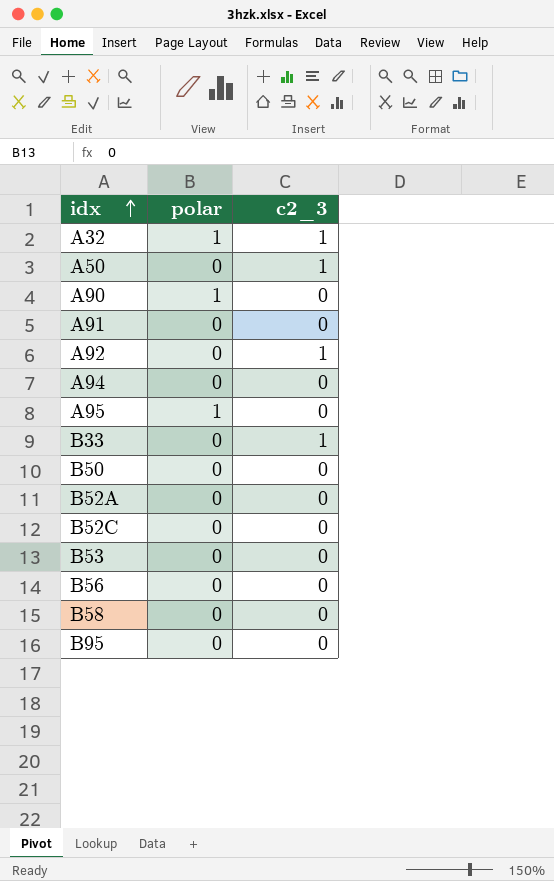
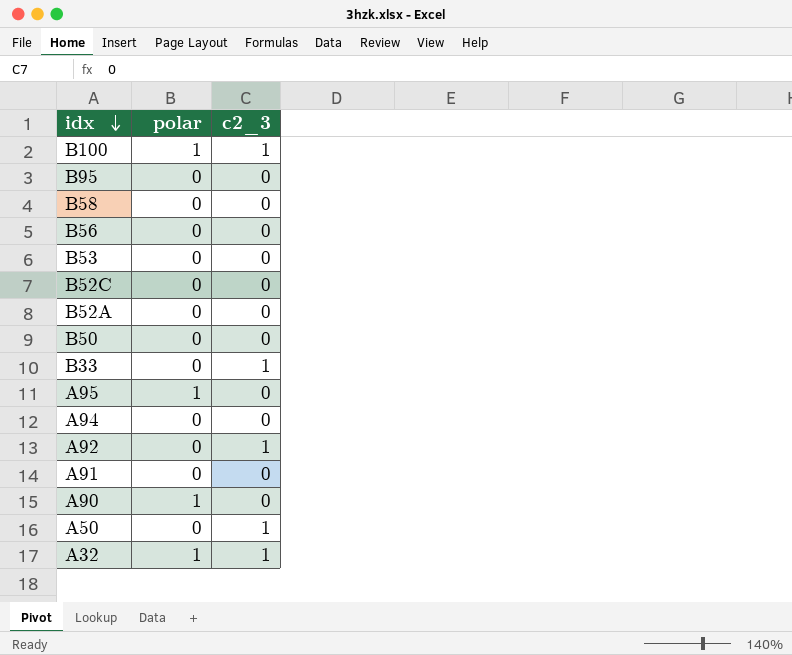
row order: idx ascending -> idx descending
row B100: none -> 1 | 1

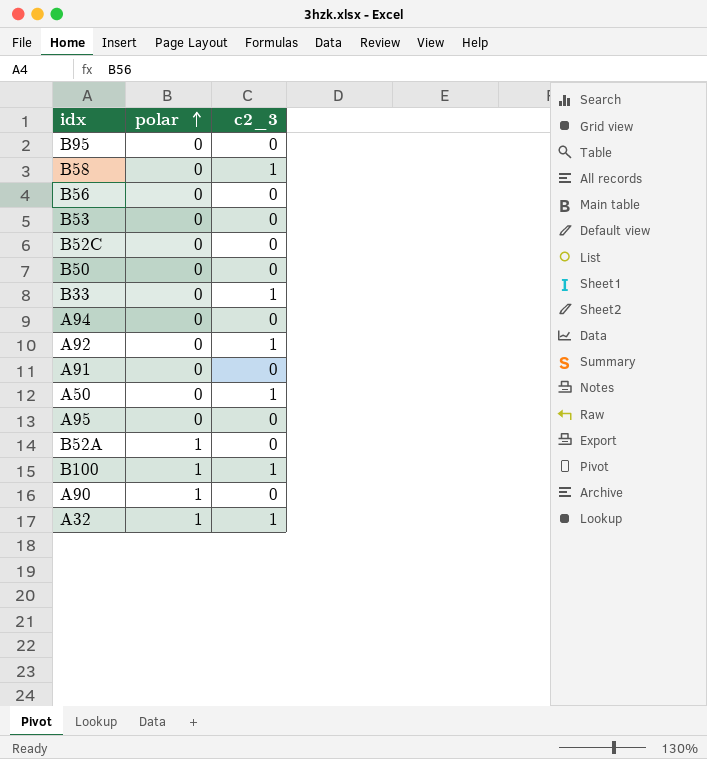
row order: idx descending -> polar ascending
B58 | c2_3: 0 -> 1
A95 | polar: 1 -> 0
B52A | polar: 0 -> 1

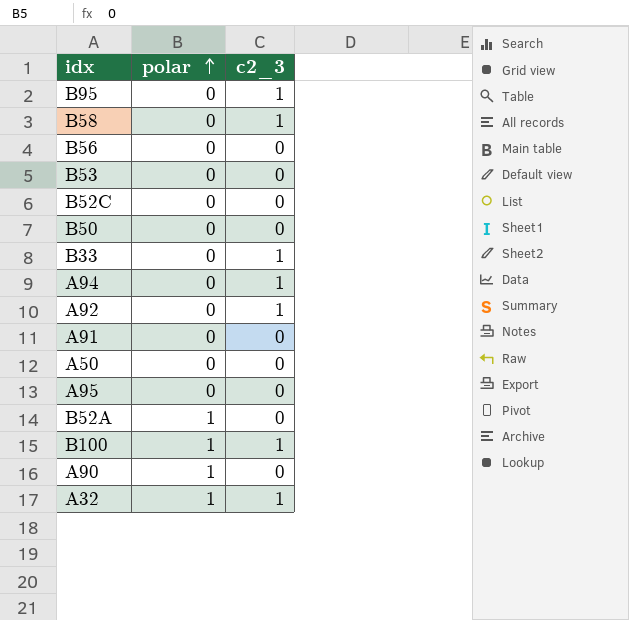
B95 | c2_3: 0 -> 1
A94 | c2_3: 0 -> 1
A50 | c2_3: 1 -> 0

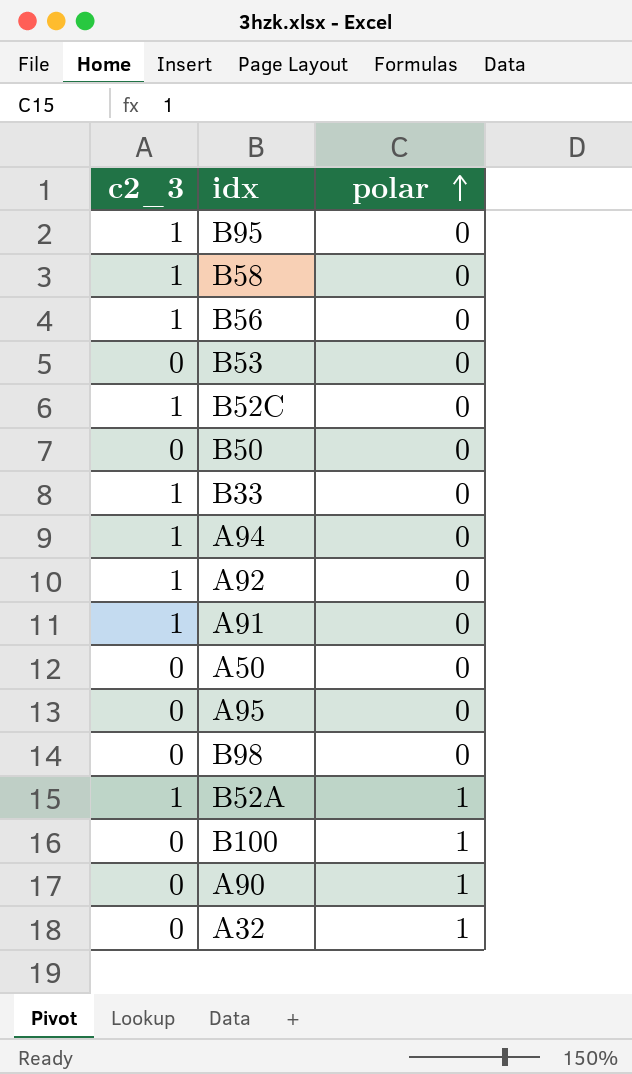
column c2_3 | position: 3 -> 1
B56 | c2_3: 0 -> 1
B52C | c2_3: 0 -> 1
A91 | c2_3: 0 -> 1
row B98: none -> 0 | 0
B52A | c2_3: 0 -> 1
B100 | c2_3: 1 -> 0
A32 | c2_3: 1 -> 0

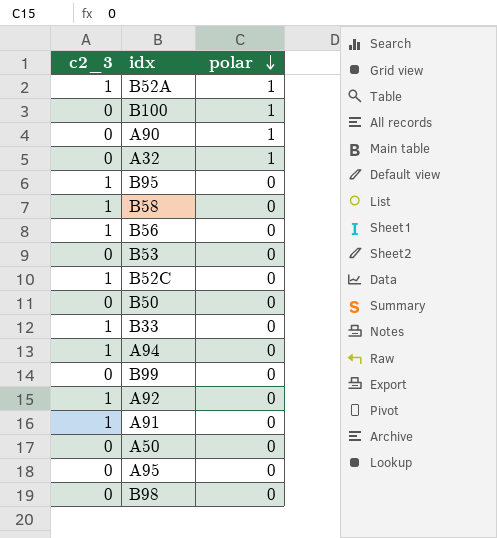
row order: polar ascending -> polar descending
row B99: none -> 0 | 0

